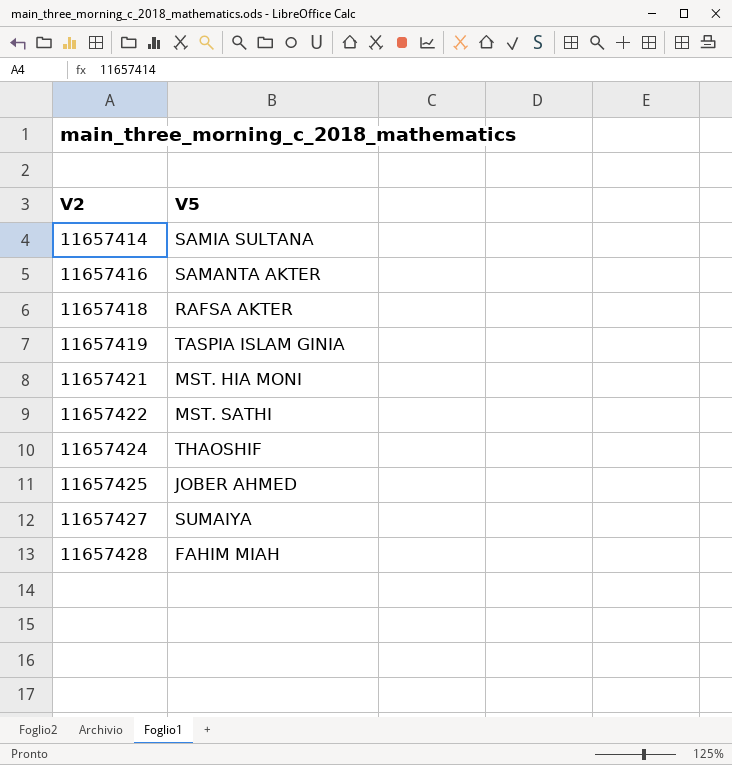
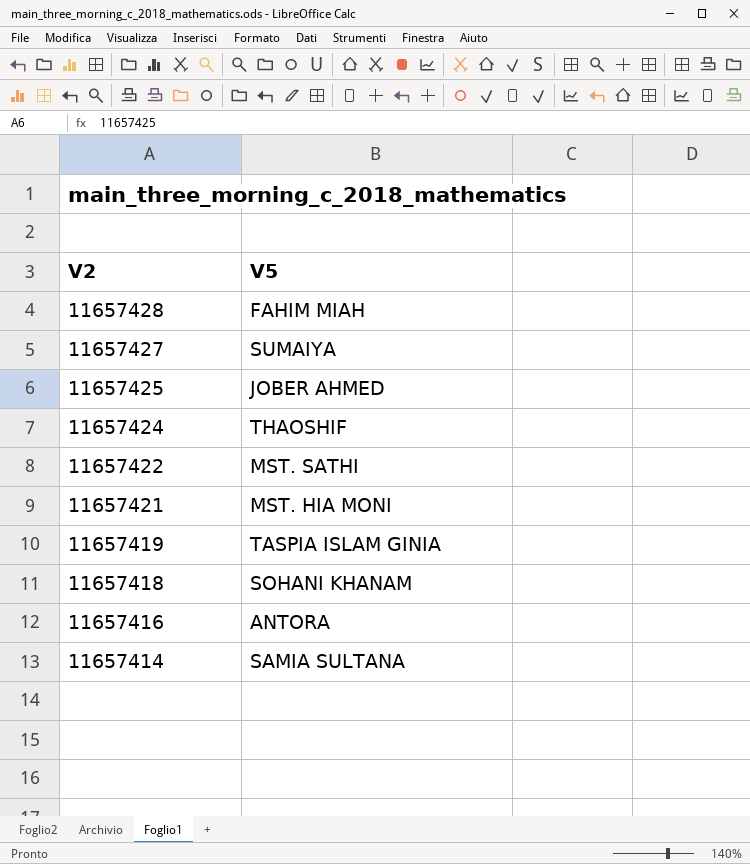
row order: V2 ascending -> V2 descending
11657418 | V5: RAFSA AKTER -> SOHANI KHANAM
11657416 | V5: SAMANTA AKTER -> ANTORA

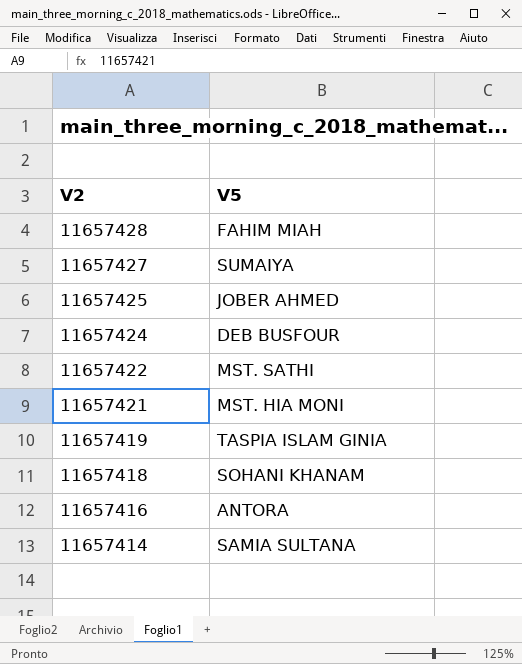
11657424 | V5: THAOSHIF -> DEB BUSFOUR

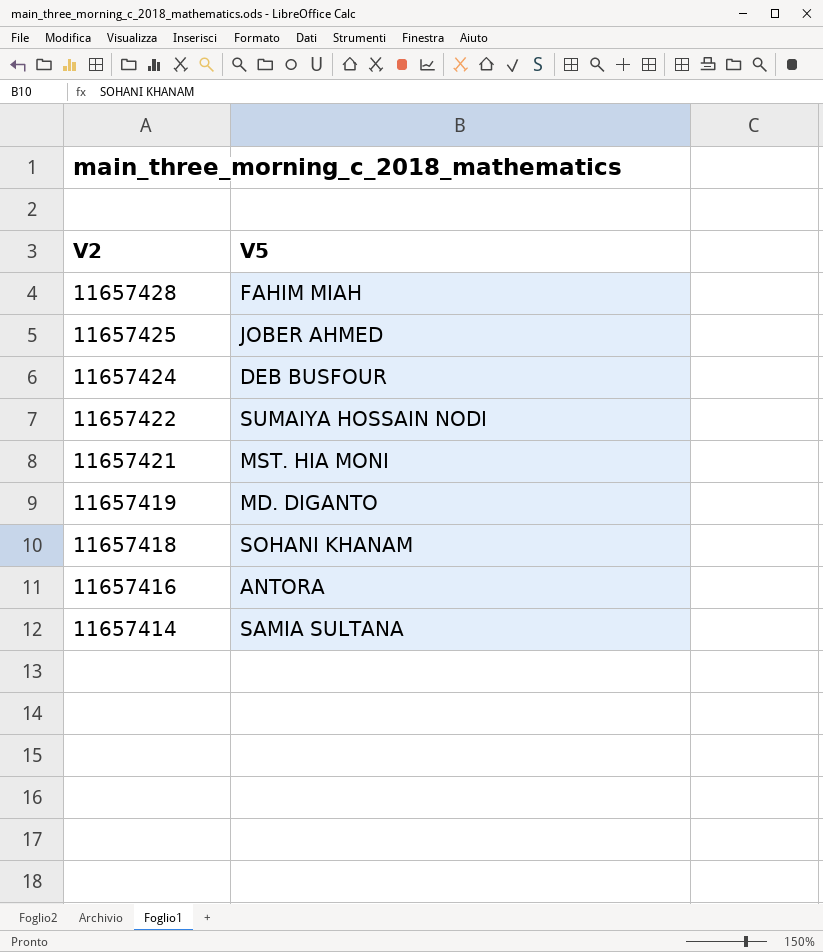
row 11657427: SUMAIYA -> none
11657422 | V5: MST. SATHI -> SUMAIYA HOSSAIN NODI
11657419 | V5: TASPIA ISLAM GINIA -> MD. DIGANTO

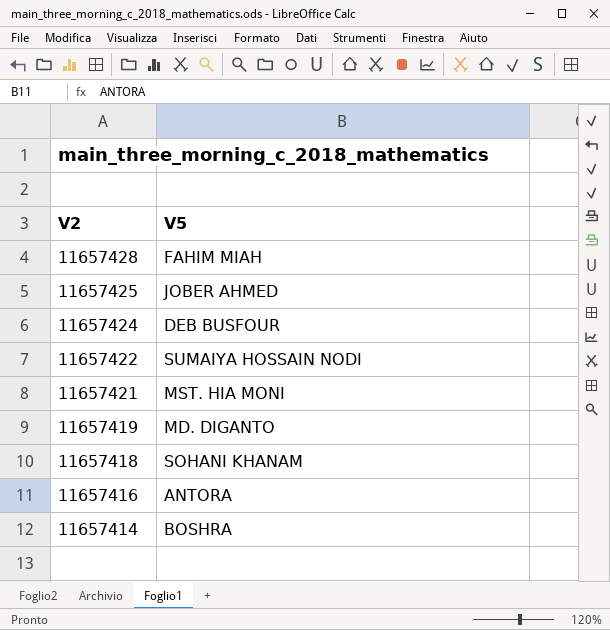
11657414 | V5: SAMIA SULTANA -> BOSHRA

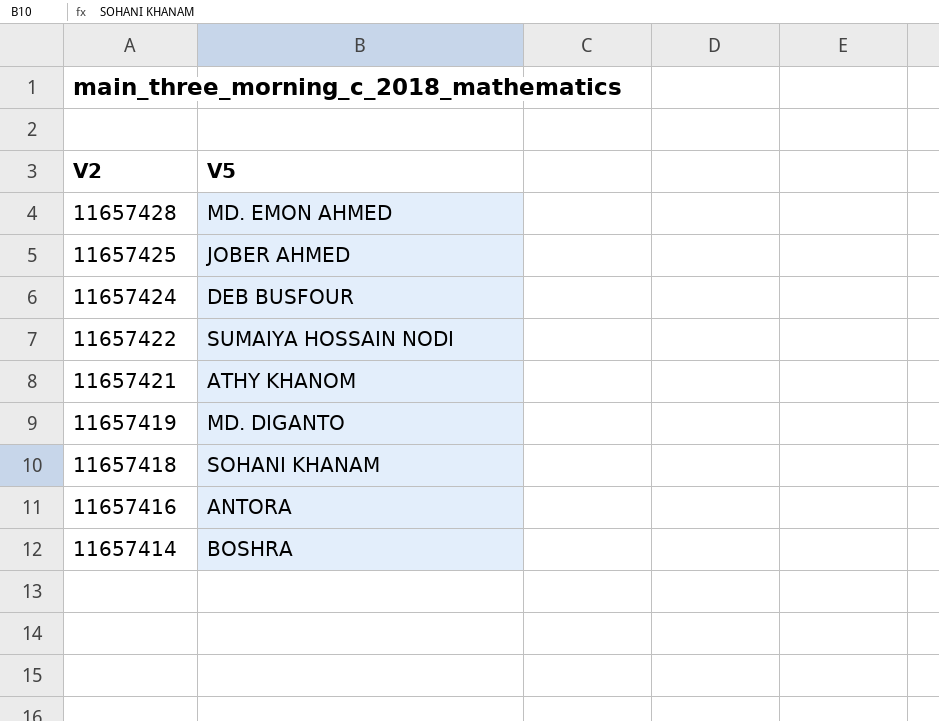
11657428 | V5: FAHIM MIAH -> MD. EMON AHMED
11657421 | V5: MST. HIA MONI -> ATHY KHANOM

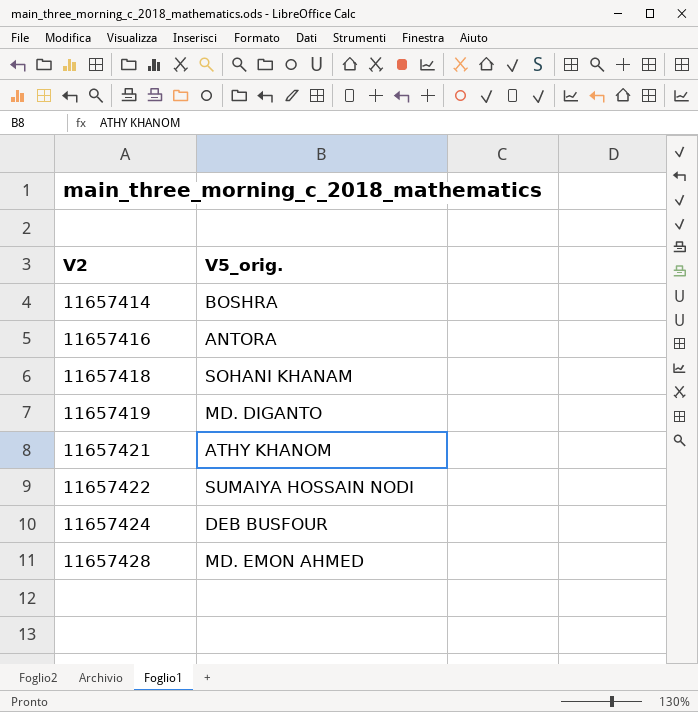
row order: V2 descending -> V2 ascending
column name: V5 -> V5_orig.
row 11657425: JOBER AHMED -> none

